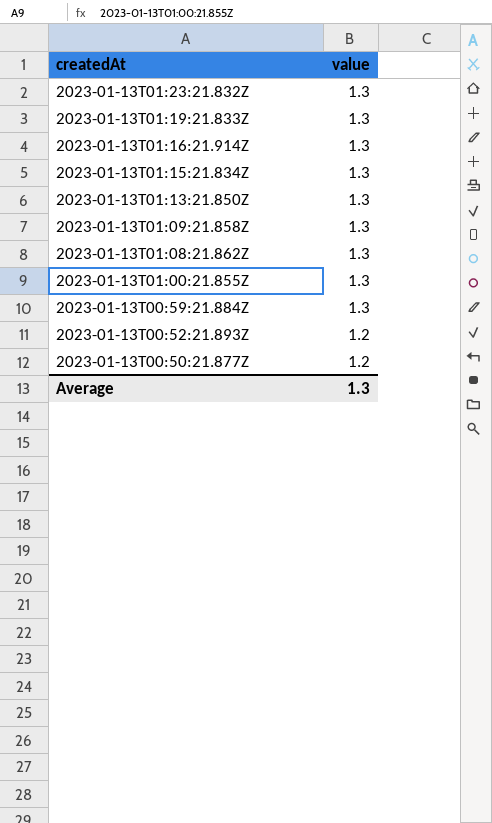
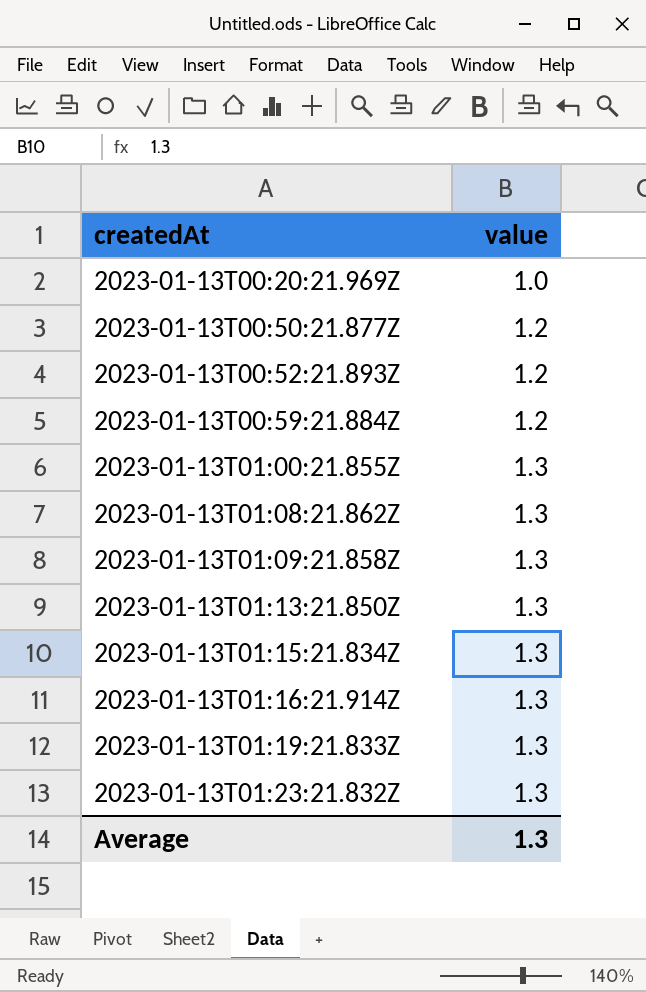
row order: createdAt descending -> createdAt ascending
row 2023-01-13T00:20:21.969Z: none -> 1.0
2023-01-13T00:59:21.884Z | value: 1.3 -> 1.2

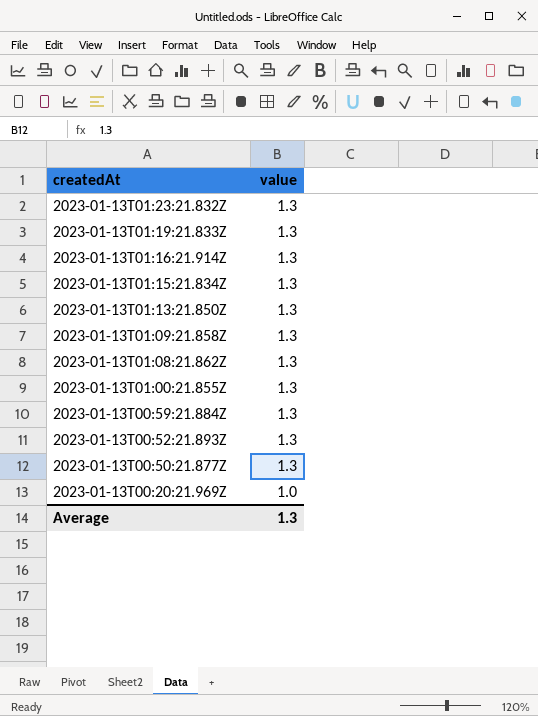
row order: createdAt ascending -> createdAt descending
2023-01-13T00:59:21.884Z | value: 1.2 -> 1.3
2023-01-13T00:52:21.893Z | value: 1.2 -> 1.3
2023-01-13T00:50:21.877Z | value: 1.2 -> 1.3

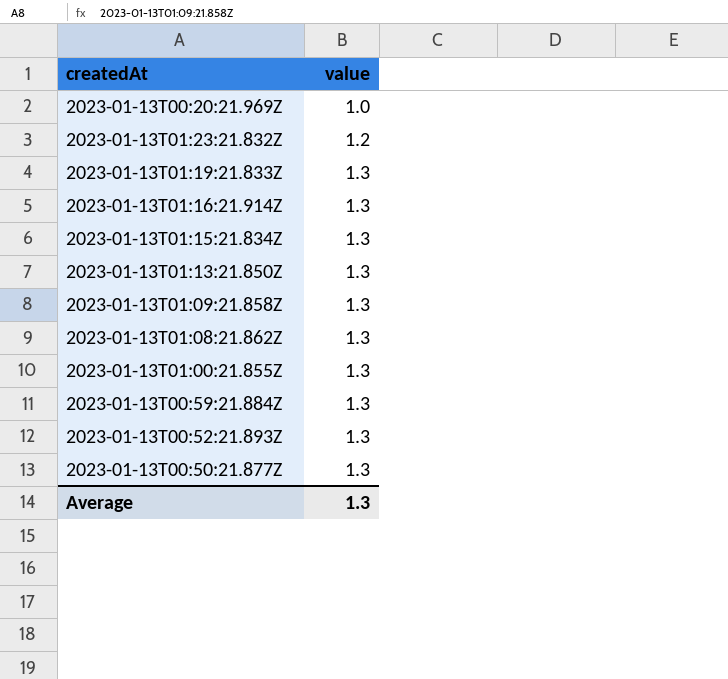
row order: createdAt descending -> value ascending
2023-01-13T01:23:21.832Z | value: 1.3 -> 1.2

